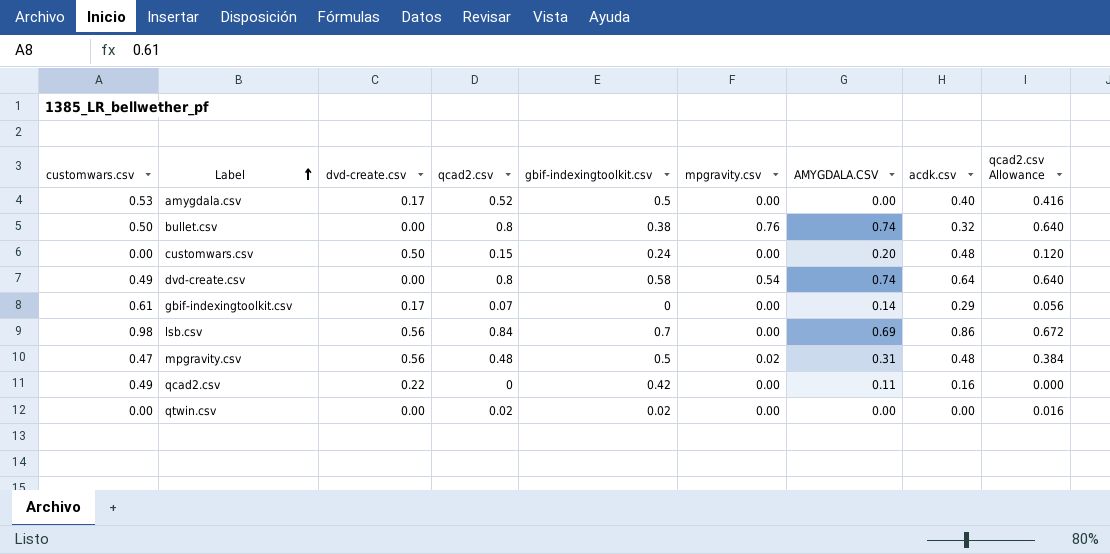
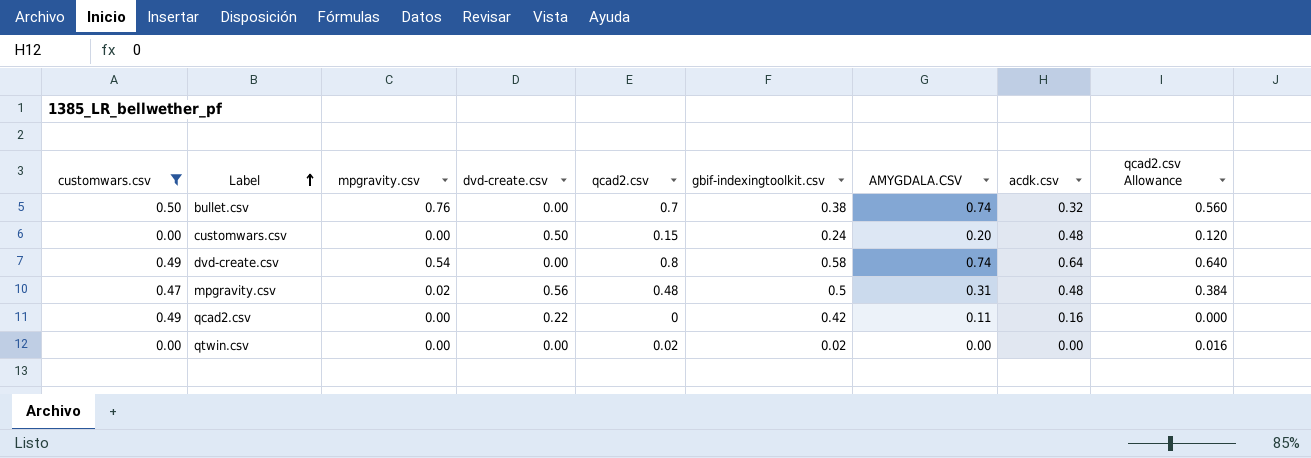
filter: none -> customwars.csv <= 0.50
column mpgravity.csv | position: 6 -> 3
bullet.csv | qcad2.csv: 0.8 -> 0.7
bullet.csv | qcad2.csv Allowance: 0.640 -> 0.560

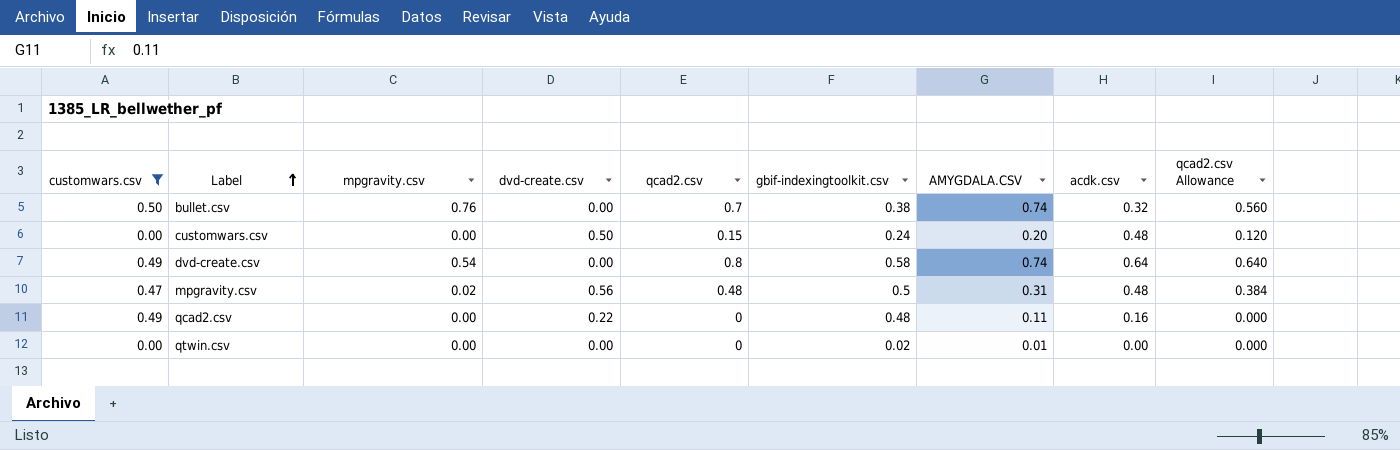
qcad2.csv | gbif-indexingtoolkit.csv: 0.42 -> 0.48
qtwin.csv | qcad2.csv: 0.02 -> 0
qtwin.csv | AMYGDALA.CSV: 0.00 -> 0.01
qtwin.csv | qcad2.csv Allowance: 0.016 -> 0.000

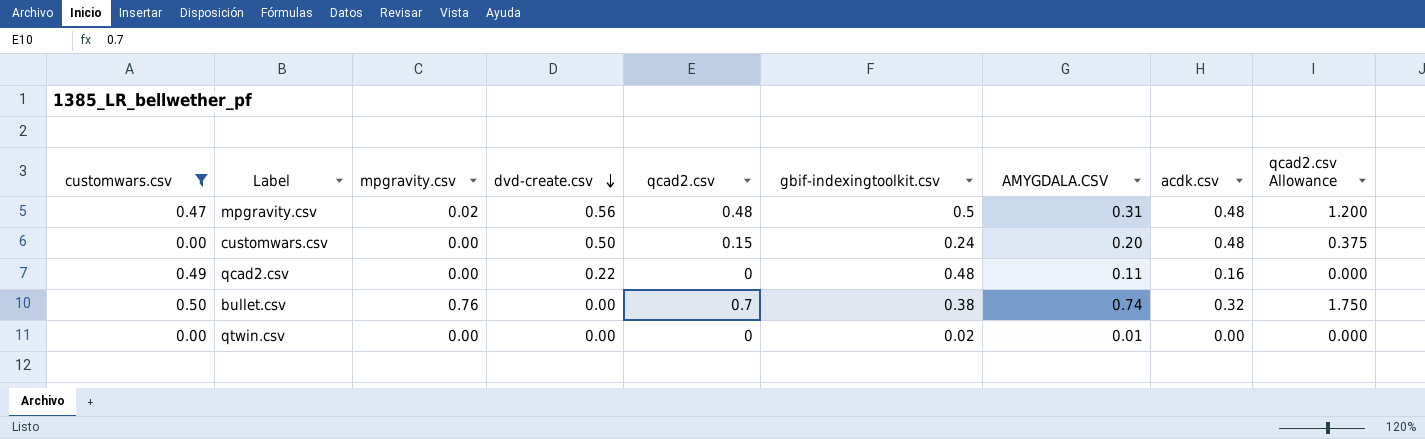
row order: Label ascending -> dvd-create.csv descending
column qcad2.csv Allowance | formula: [qcad2.csv] * 0.8 -> [qcad2.csv] * 2.5
row dvd-create.csv: 0.49 | 0.54 | 0.00 | 0.8 | 0.58 | 0.74 | 0.64 | 0.640 -> none

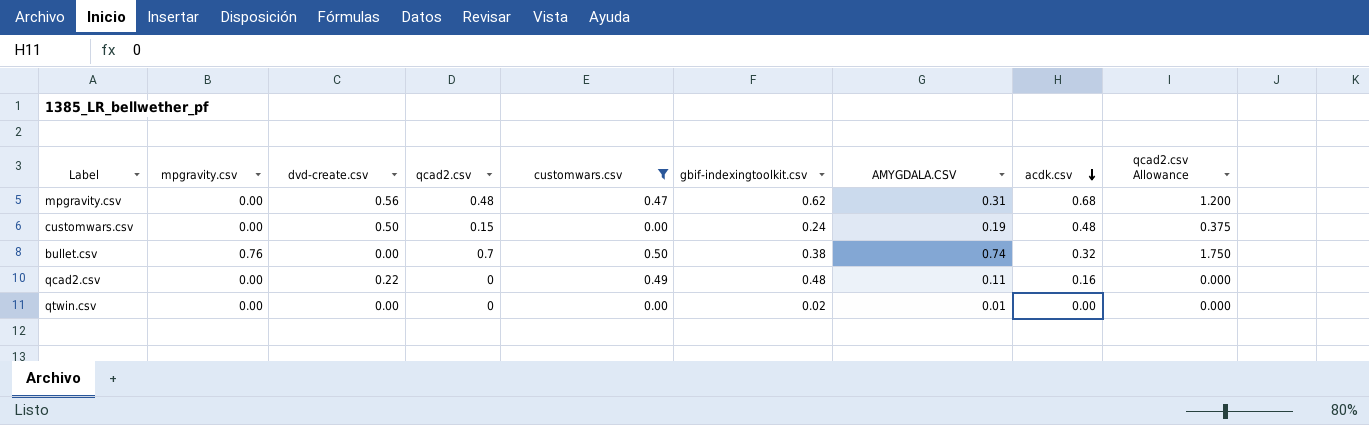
row order: dvd-create.csv descending -> acdk.csv descending
column customwars.csv | position: 1 -> 5
mpgravity.csv | mpgravity.csv: 0.02 -> 0.00
mpgravity.csv | gbif-indexingtoolkit.csv: 0.5 -> 0.62
mpgravity.csv | acdk.csv: 0.48 -> 0.68
customwars.csv | AMYGDALA.CSV: 0.20 -> 0.19

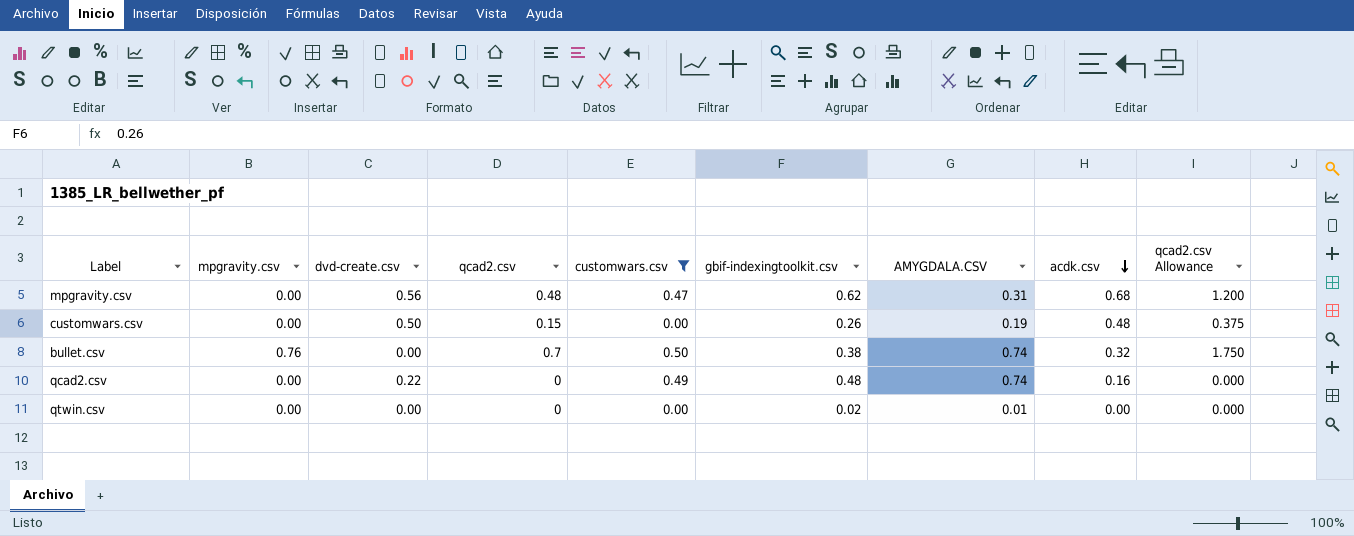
customwars.csv | gbif-indexingtoolkit.csv: 0.24 -> 0.26
qcad2.csv | AMYGDALA.CSV: 0.11 -> 0.74

